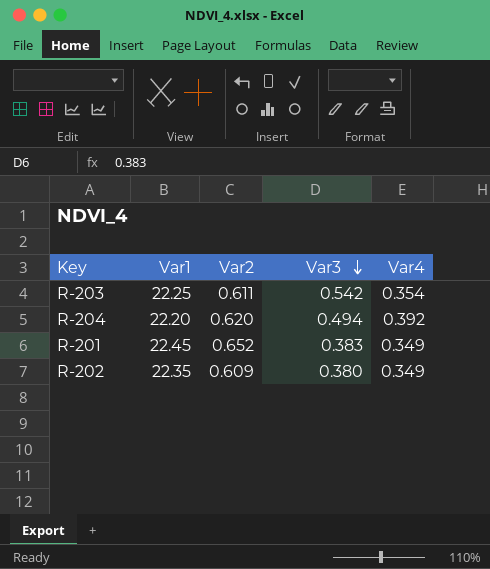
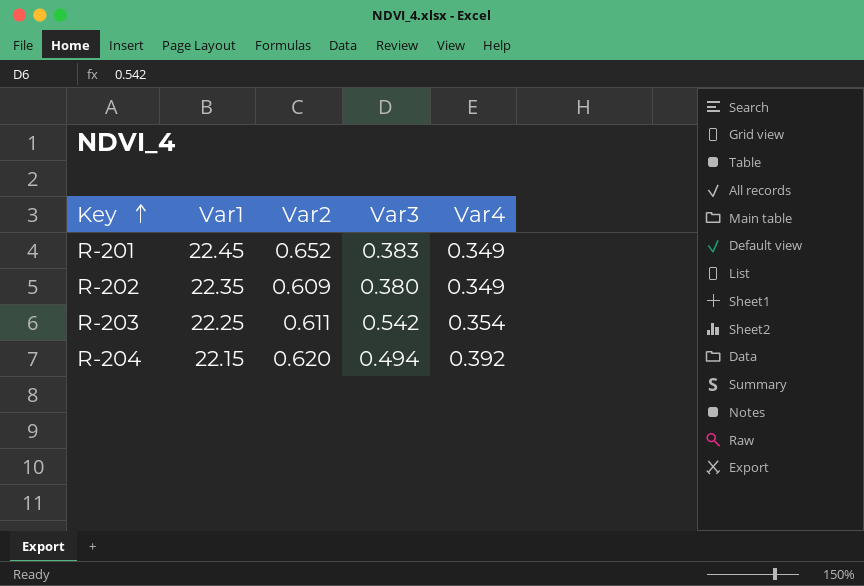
row order: Var3 descending -> Key ascending
R-204 | Var1: 22.20 -> 22.15

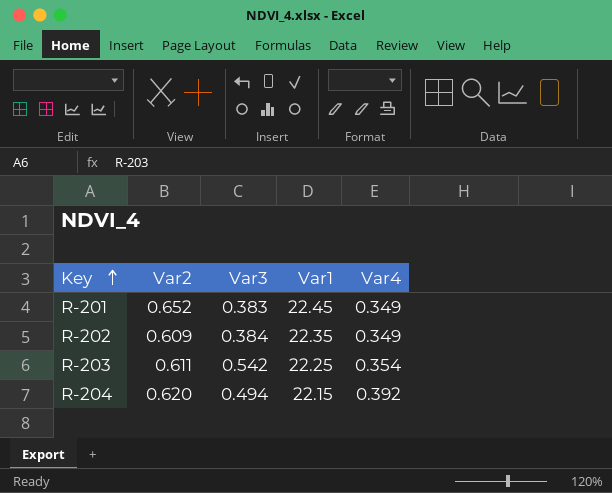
column Var1 | position: 2 -> 4
R-202 | Var3: 0.380 -> 0.384

